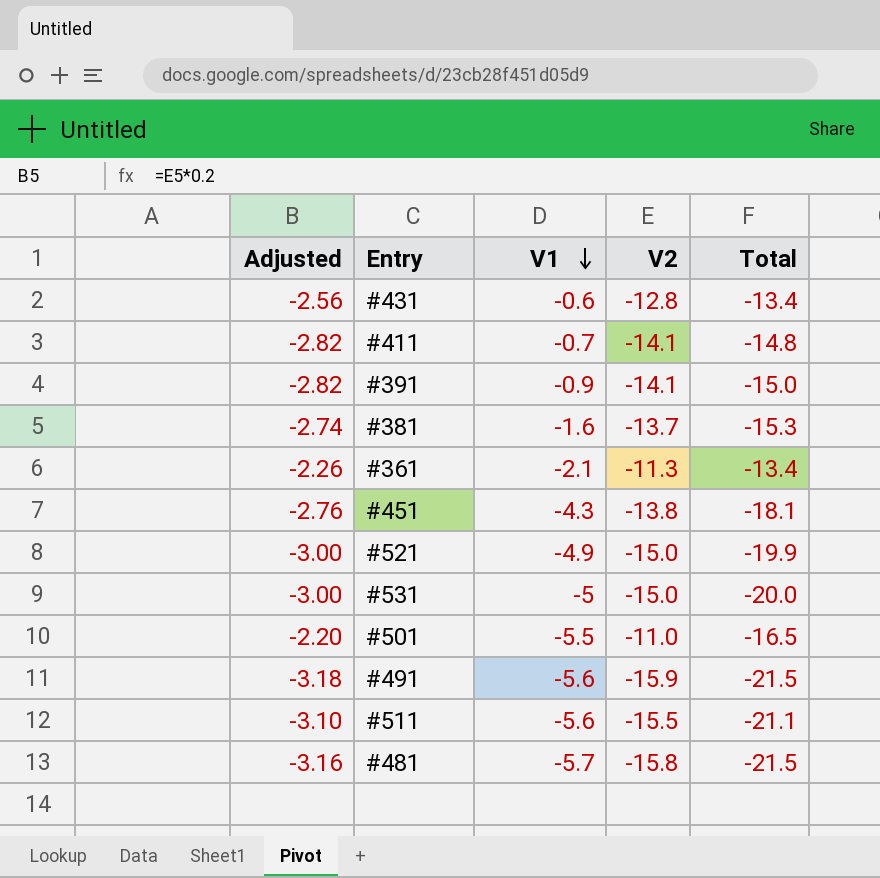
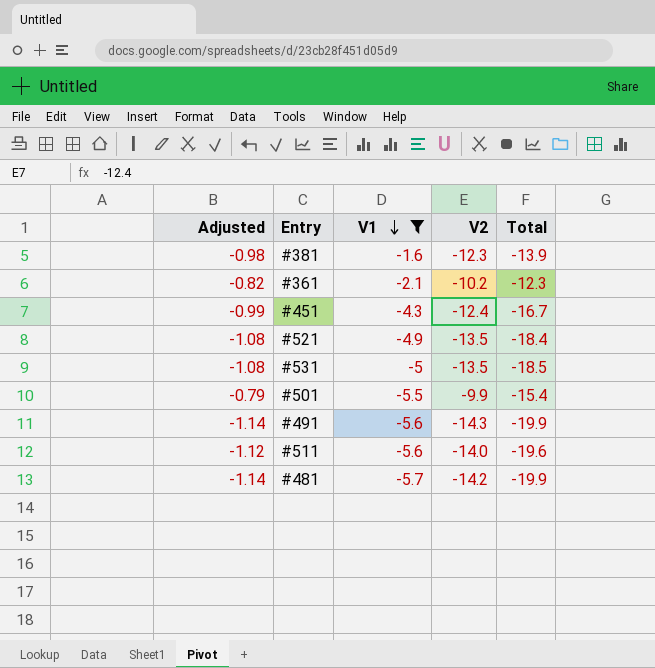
filter: none -> V1 <= -1.6
column Adjusted | formula: [V2] * 0.2 -> [V2] * 0.08
#381 | V2: -13.7 -> -12.3
#381 | Total: -15.3 -> -13.9
#361 | V2: -11.3 -> -10.2
#361 | Total: -13.4 -> -12.3
#451 | V2: -13.8 -> -12.4
#451 | Total: -18.1 -> -16.7
#521 | V2: -15.0 -> -13.5
#521 | Total: -19.9 -> -18.4
#531 | V2: -15.0 -> -13.5
#531 | Total: -20.0 -> -18.5
#501 | V2: -11.0 -> -9.9
#501 | Total: -16.5 -> -15.4
#491 | V2: -15.9 -> -14.3
#491 | Total: -21.5 -> -19.9
#511 | V2: -15.5 -> -14.0
#511 | Total: -21.1 -> -19.6
#481 | V2: -15.8 -> -14.2
#481 | Total: -21.5 -> -19.9

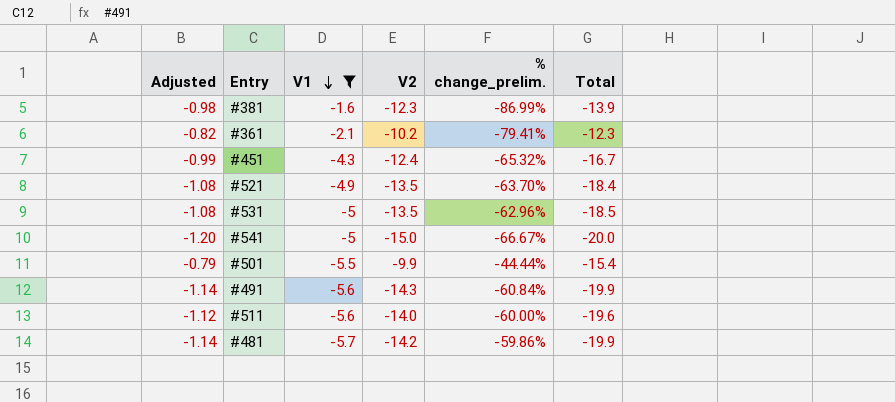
column % change_prelim. | formula: none -> ([V1] - [V2]) / [V2]
row #541: none -> -1.20 | -5 | -15.0 | -66.67% | -20.0

